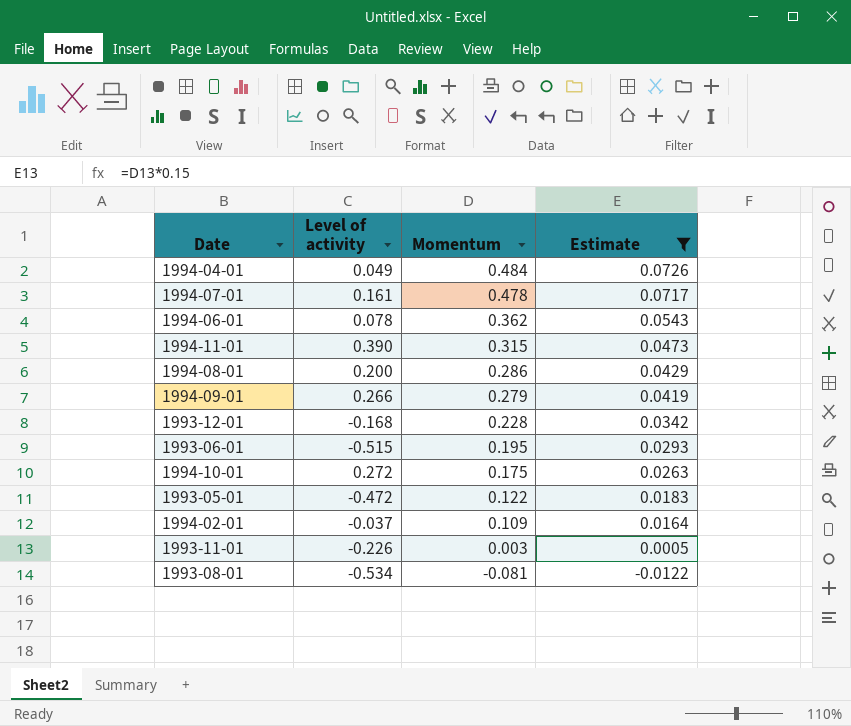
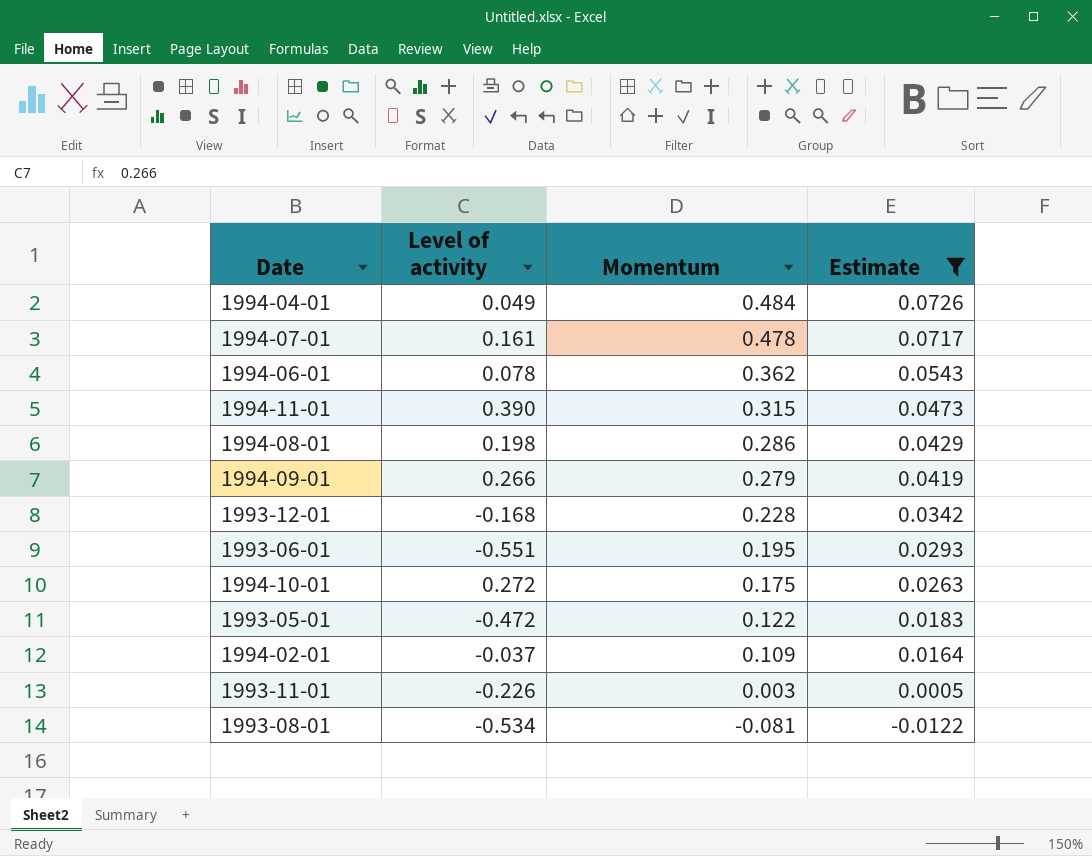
1994-08-01 | Level of activity: 0.200 -> 0.198
1993-06-01 | Level of activity: -0.515 -> -0.551

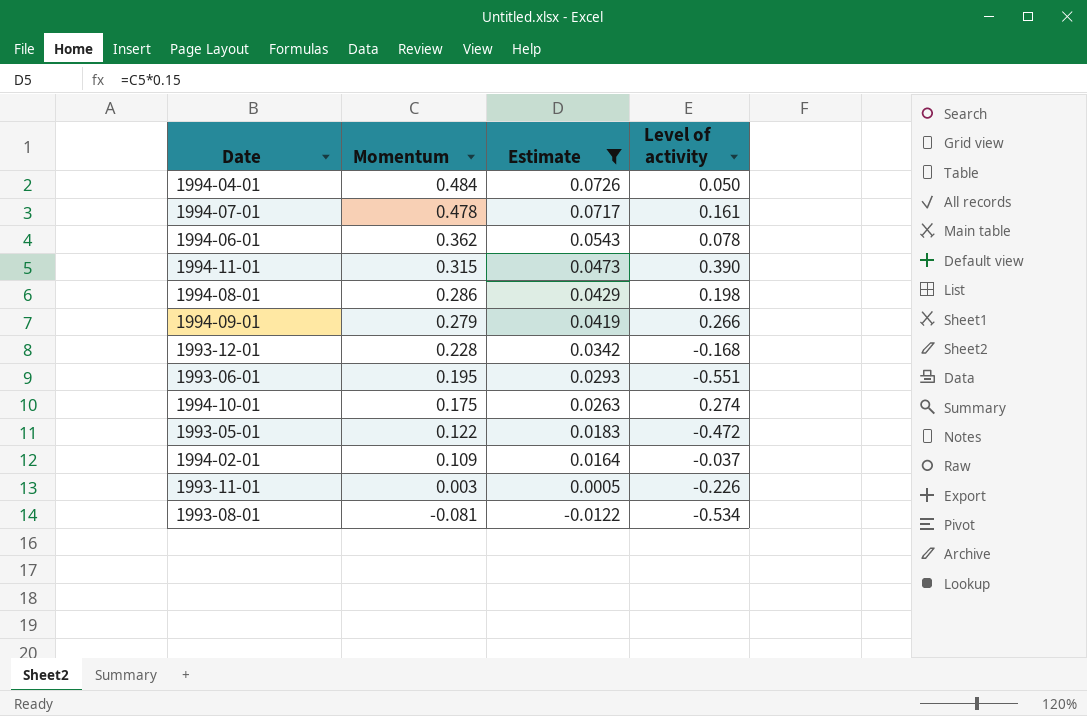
column Level of activity | position: 2 -> 4
1994-04-01 | Level of activity: 0.049 -> 0.050
1994-10-01 | Level of activity: 0.272 -> 0.274

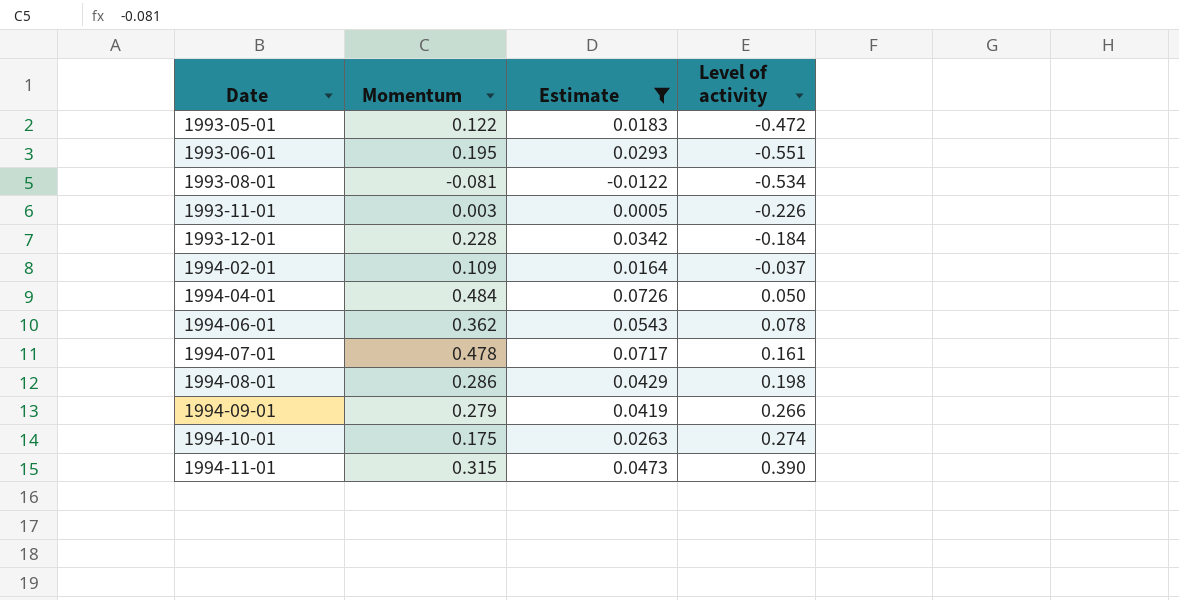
row order: Momentum descending -> Date ascending
1993-12-01 | Level of activity: -0.168 -> -0.184

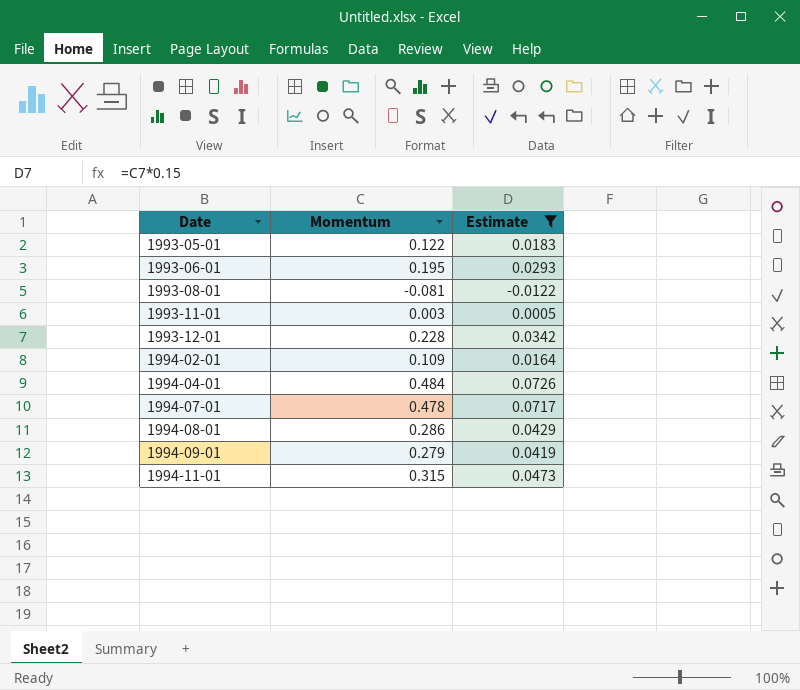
column Level of activity | position: 4 -> none
row 1994-06-01: 0.362 | 0.0543 | 0.078 -> none
row 1994-10-01: 0.175 | 0.0263 | 0.274 -> none

